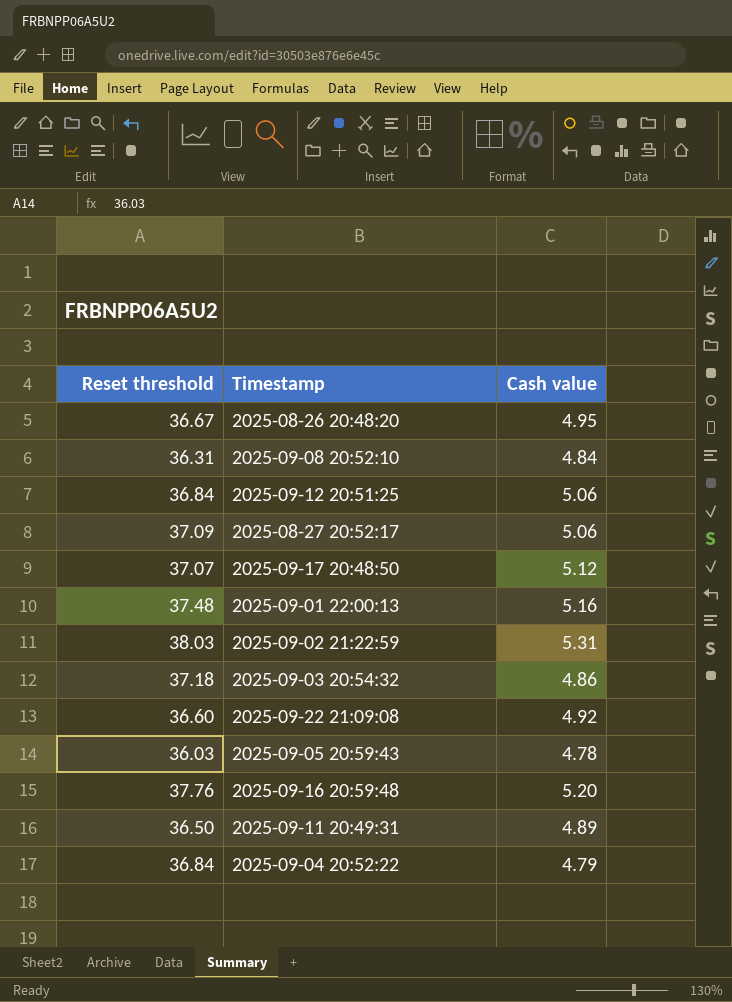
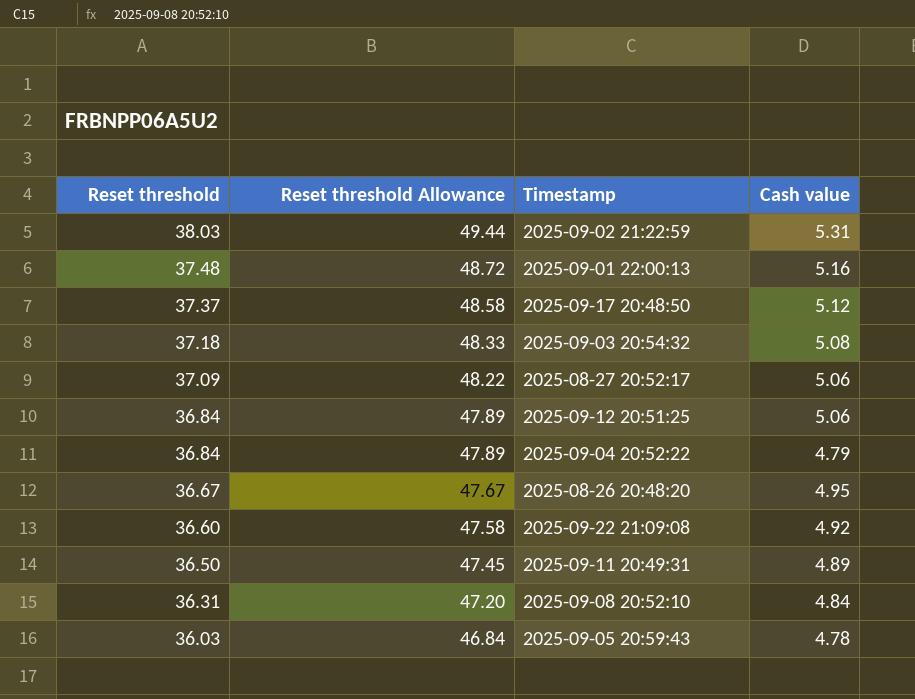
row order: none -> Reset threshold descending
column Reset threshold Allowance | formula: none -> [Reset threshold] * 1.3
row 2025-09-16 20:59:48: 37.76 | 5.20 -> none
2025-09-17 20:48:50 | Reset threshold: 37.07 -> 37.37
2025-09-03 20:54:32 | Cash value: 4.86 -> 5.08

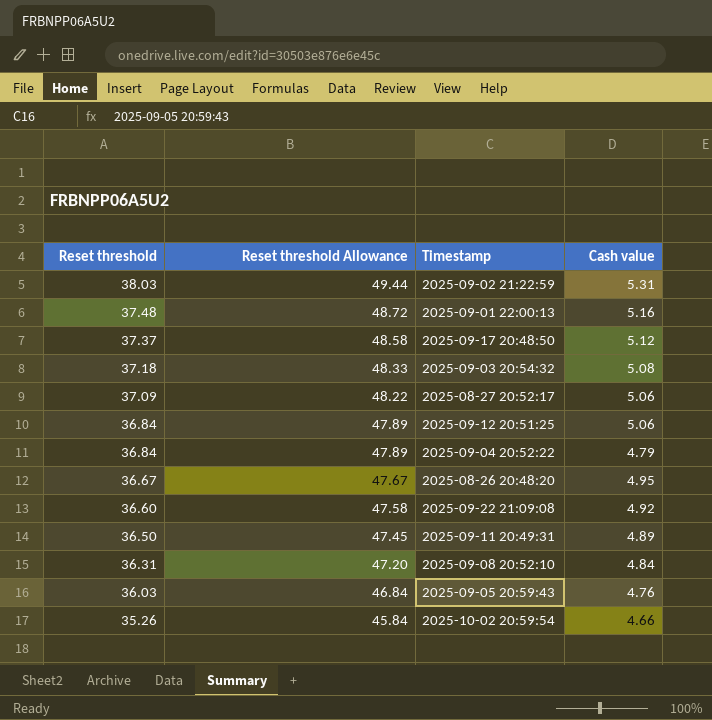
2025-09-05 20:59:43 | Cash value: 4.78 -> 4.76
row 2025-10-02 20:59:54: none -> 35.26 | 45.84 | 4.66

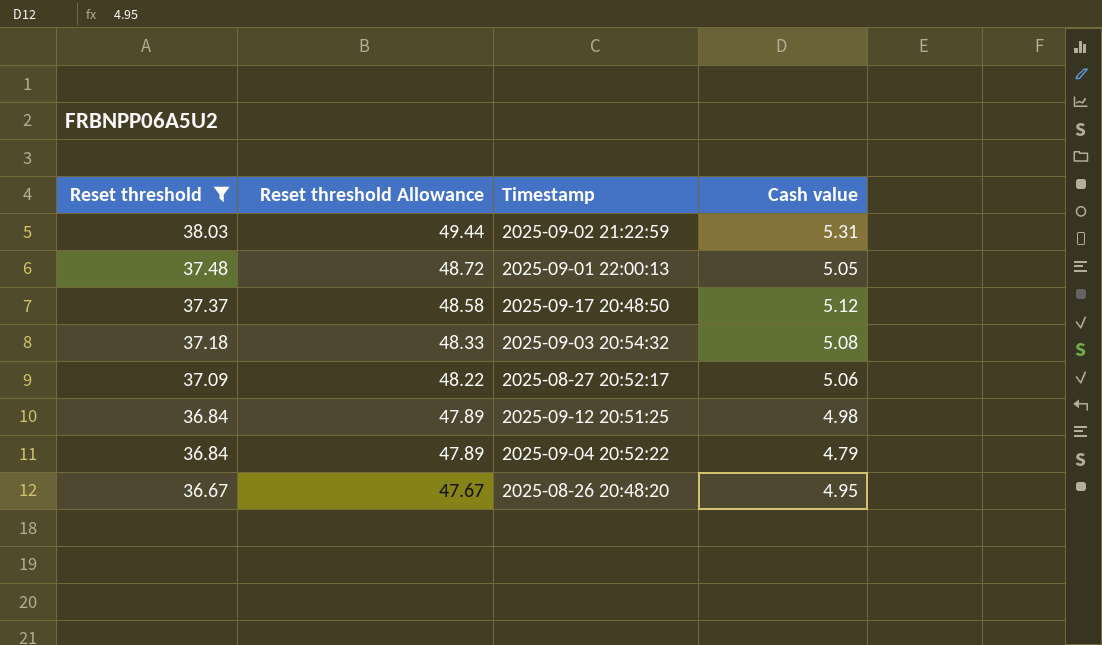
filter: none -> Reset threshold >= 36.67
2025-09-01 22:00:13 | Cash value: 5.16 -> 5.05
2025-09-12 20:51:25 | Cash value: 5.06 -> 4.98

